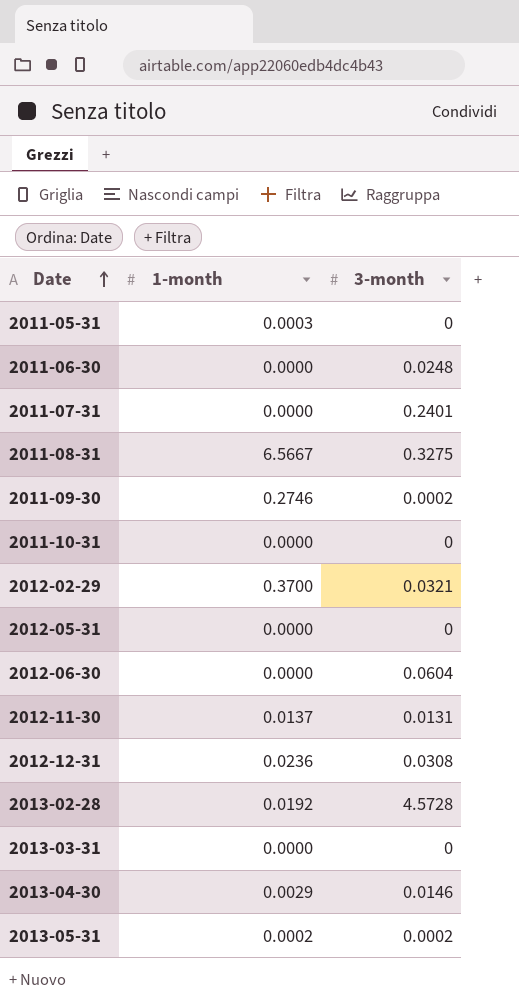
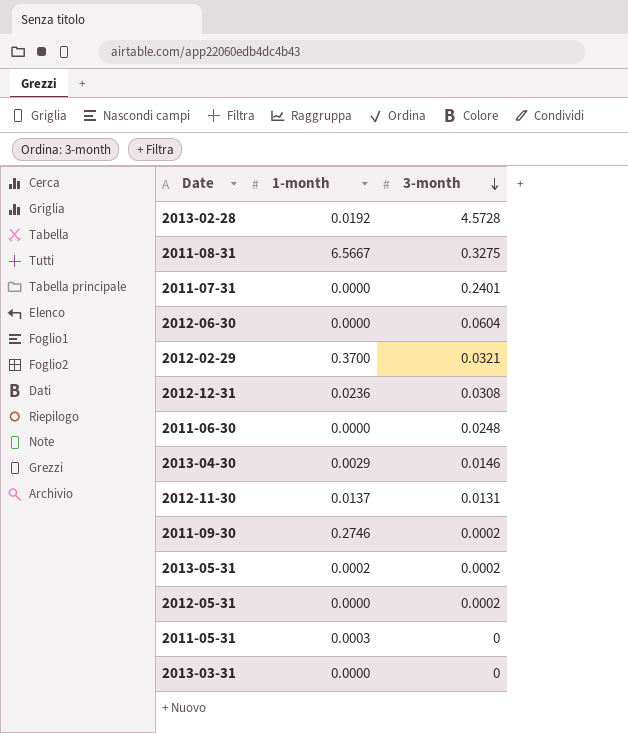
row order: Date ascending -> 3-month descending
row 2011-10-31: 0.0000 | 0 -> none
2012-05-31 | 3-month: 0 -> 0.0002

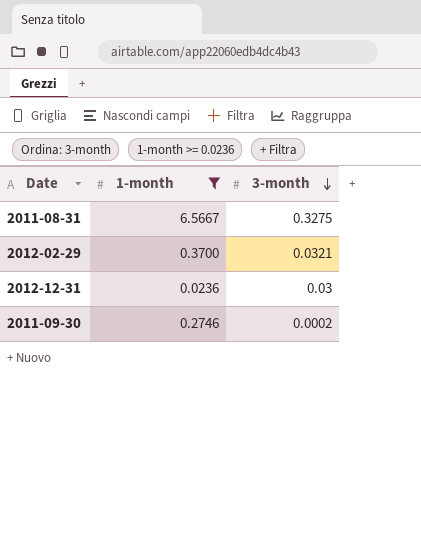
filter: none -> 1-month >= 0.0236
2012-12-31 | 3-month: 0.0308 -> 0.03

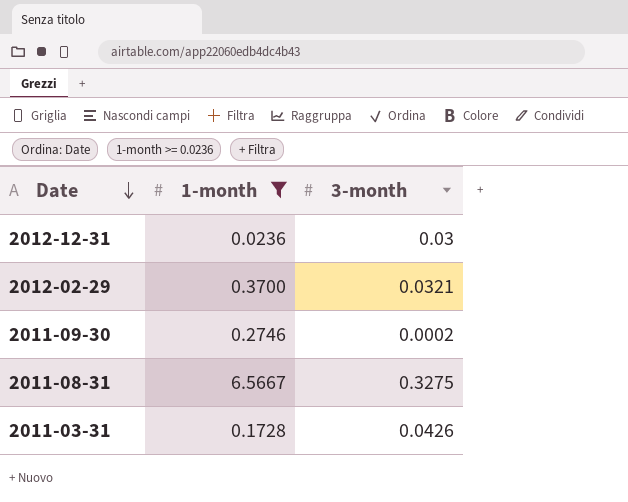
row order: 3-month descending -> Date descending
row 2011-03-31: none -> 0.1728 | 0.0426

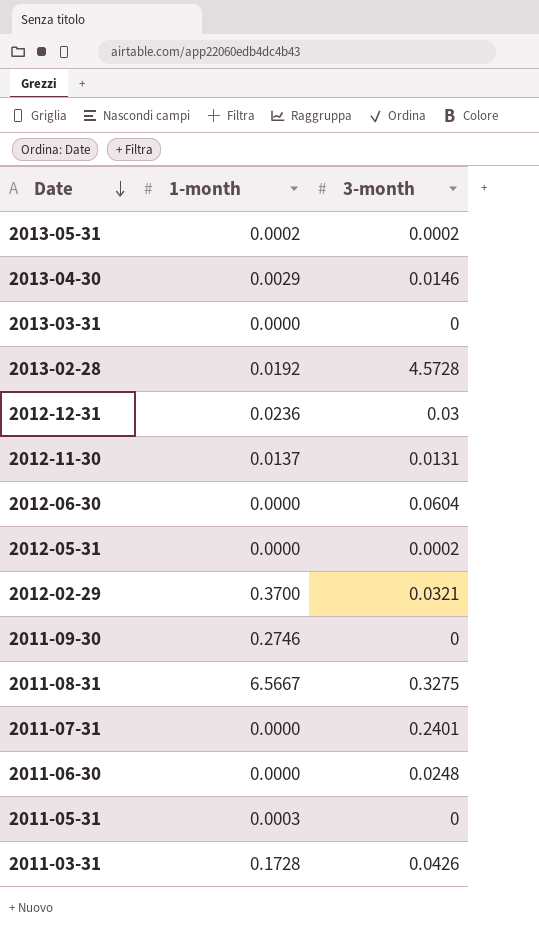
filter: 1-month >= 0.0236 -> none
2011-09-30 | 3-month: 0.0002 -> 0

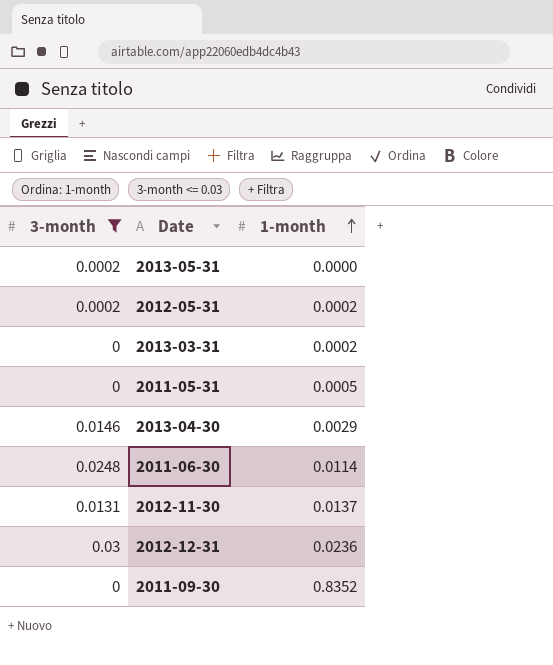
filter: none -> 3-month <= 0.03
row order: Date descending -> 1-month ascending
column 3-month | position: 3 -> 1
2013-05-31 | 1-month: 0.0002 -> 0.0000
2012-05-31 | 1-month: 0.0000 -> 0.0002
2013-03-31 | 1-month: 0.0000 -> 0.0002
2011-05-31 | 1-month: 0.0003 -> 0.0005
2011-06-30 | 1-month: 0.0000 -> 0.0114
2011-09-30 | 1-month: 0.2746 -> 0.8352

